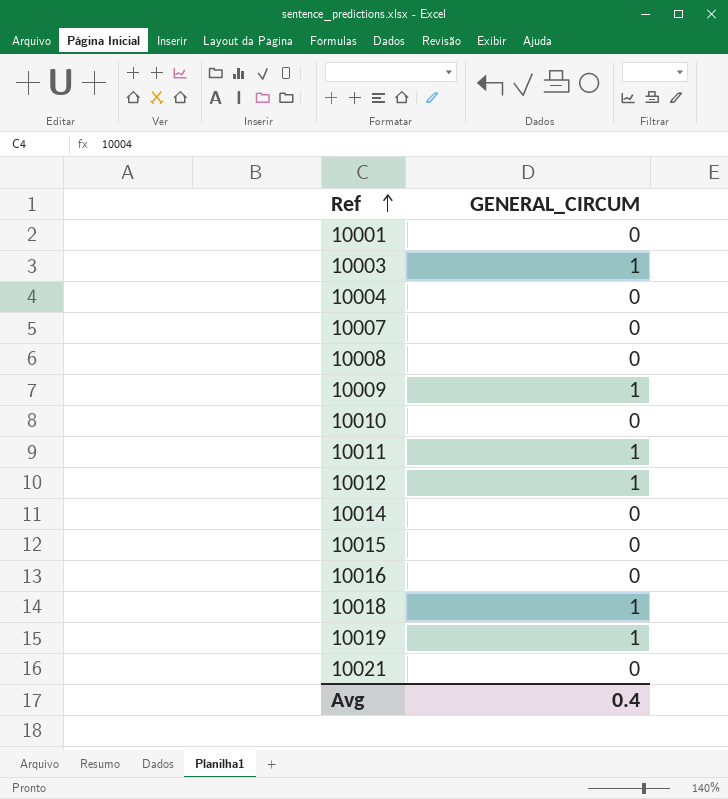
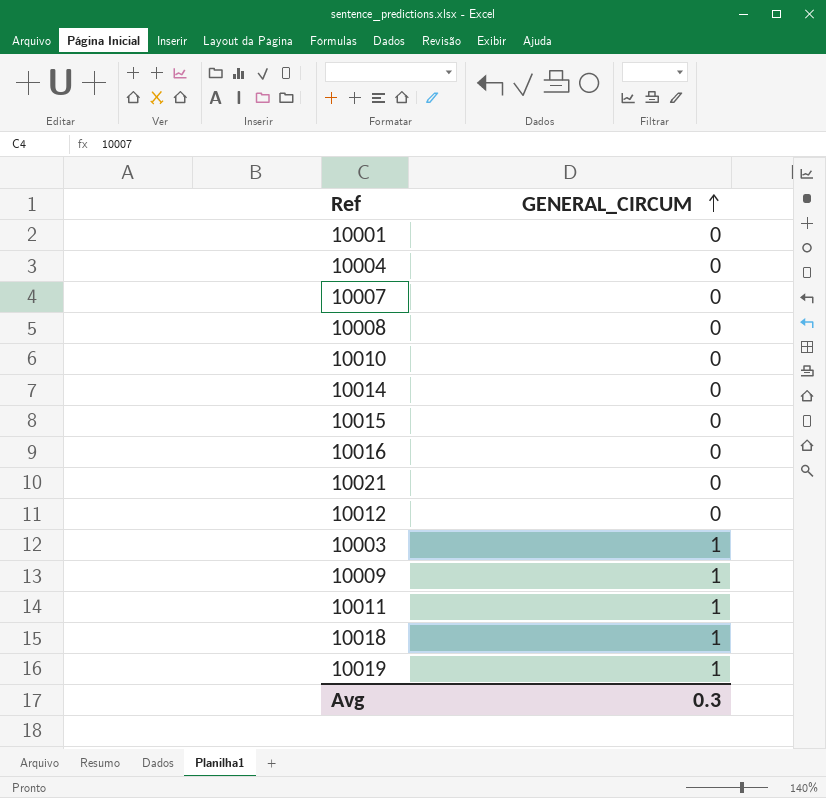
row order: Ref ascending -> GENERAL_CIRCUM ascending
10012 | GENERAL_CIRCUM: 1 -> 0
Avg | GENERAL_CIRCUM: 0.4 -> 0.3

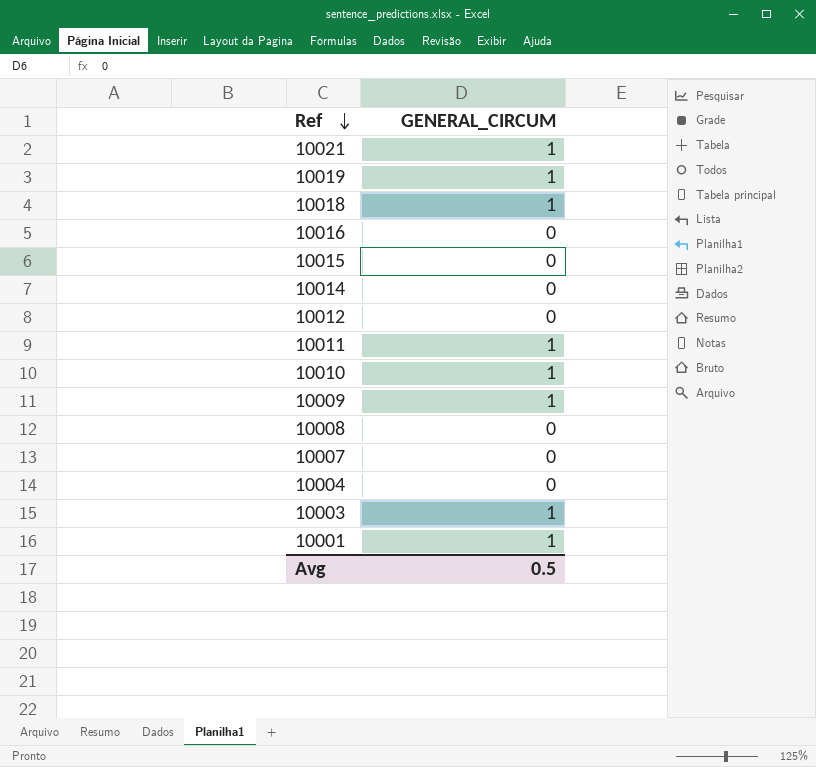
row order: GENERAL_CIRCUM ascending -> Ref descending
10021 | GENERAL_CIRCUM: 0 -> 1
10010 | GENERAL_CIRCUM: 0 -> 1
10001 | GENERAL_CIRCUM: 0 -> 1
Avg | GENERAL_CIRCUM: 0.3 -> 0.5

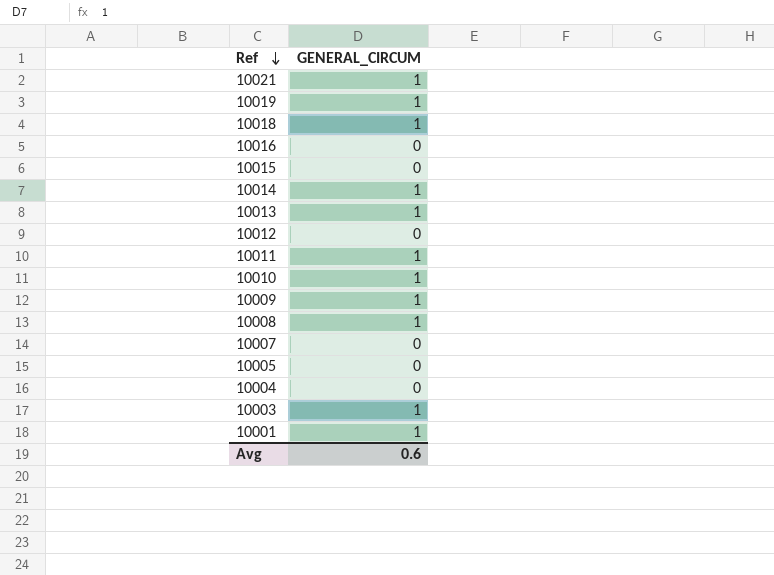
10014 | GENERAL_CIRCUM: 0 -> 1
row 10013: none -> 1
10008 | GENERAL_CIRCUM: 0 -> 1
row 10005: none -> 0
Avg | GENERAL_CIRCUM: 0.5 -> 0.6

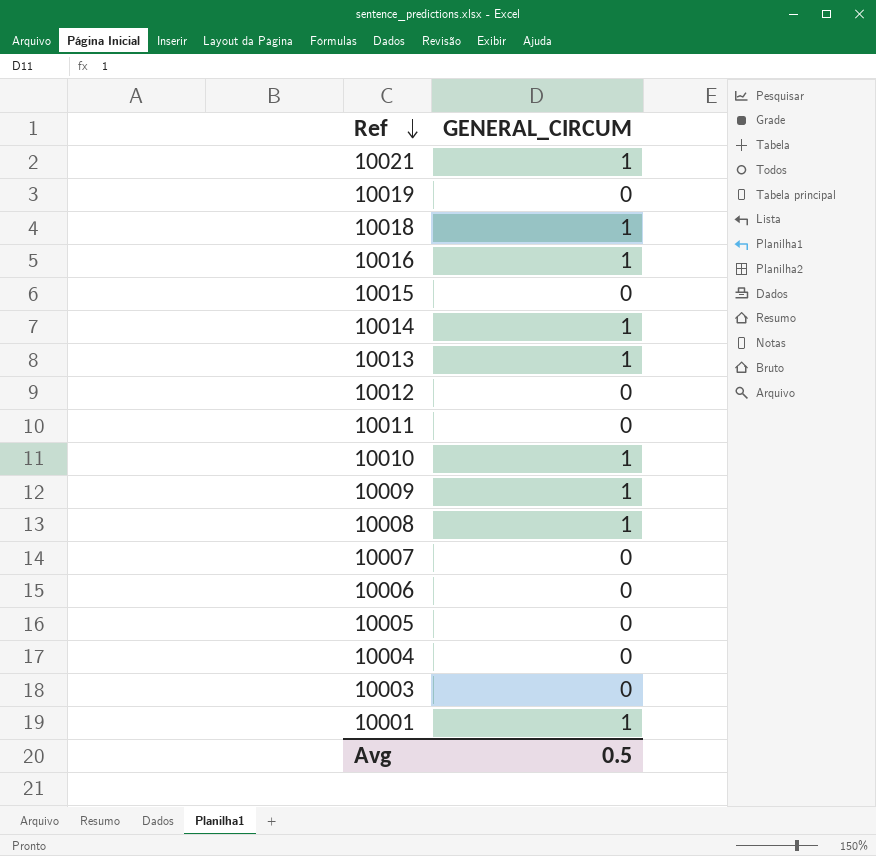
10019 | GENERAL_CIRCUM: 1 -> 0
10016 | GENERAL_CIRCUM: 0 -> 1
10011 | GENERAL_CIRCUM: 1 -> 0
row 10006: none -> 0
10003 | GENERAL_CIRCUM: 1 -> 0
Avg | GENERAL_CIRCUM: 0.6 -> 0.5

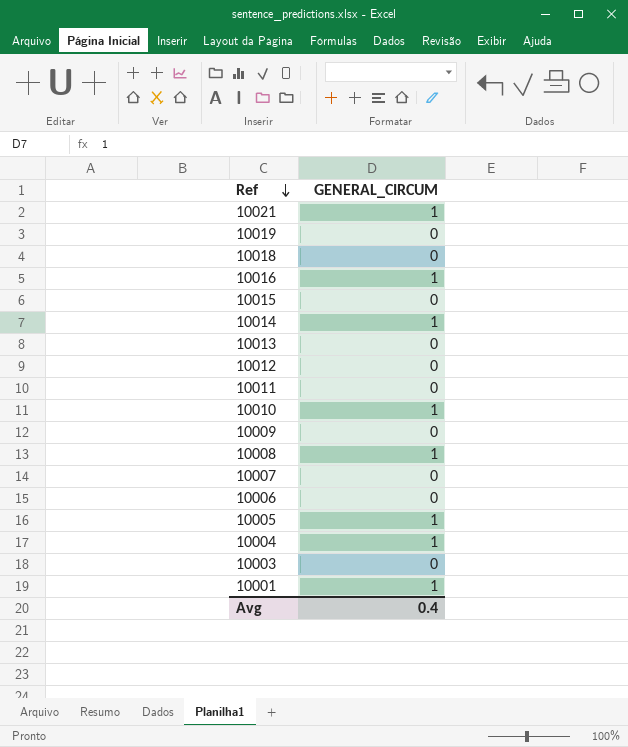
10018 | GENERAL_CIRCUM: 1 -> 0
10013 | GENERAL_CIRCUM: 1 -> 0
10009 | GENERAL_CIRCUM: 1 -> 0
10005 | GENERAL_CIRCUM: 0 -> 1
10004 | GENERAL_CIRCUM: 0 -> 1
Avg | GENERAL_CIRCUM: 0.5 -> 0.4

